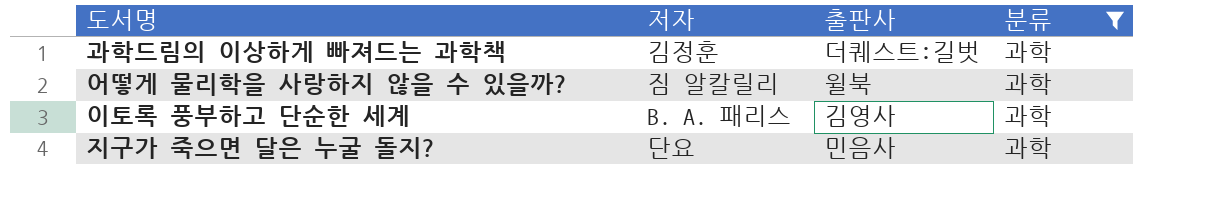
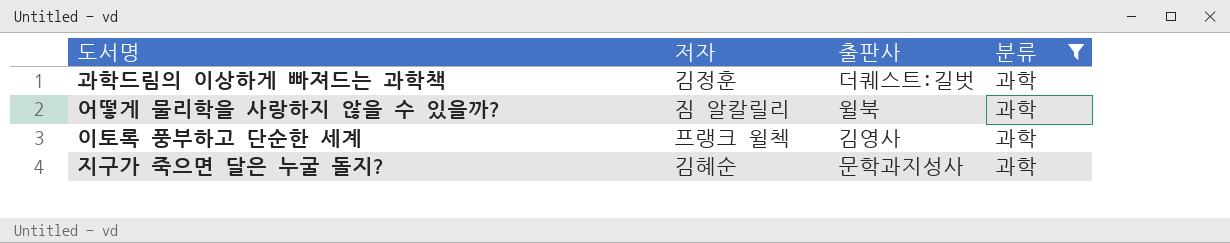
이토록 풍부하고 단순한 세계 | 저자: B. A. 패리스 -> 프랭크 윌첵
지구가 죽으면 달은 누굴 돌지? | 저자: 단요 -> 김혜순
지구가 죽으면 달은 누굴 돌지? | 출판사: 민음사 -> 문학과지성사

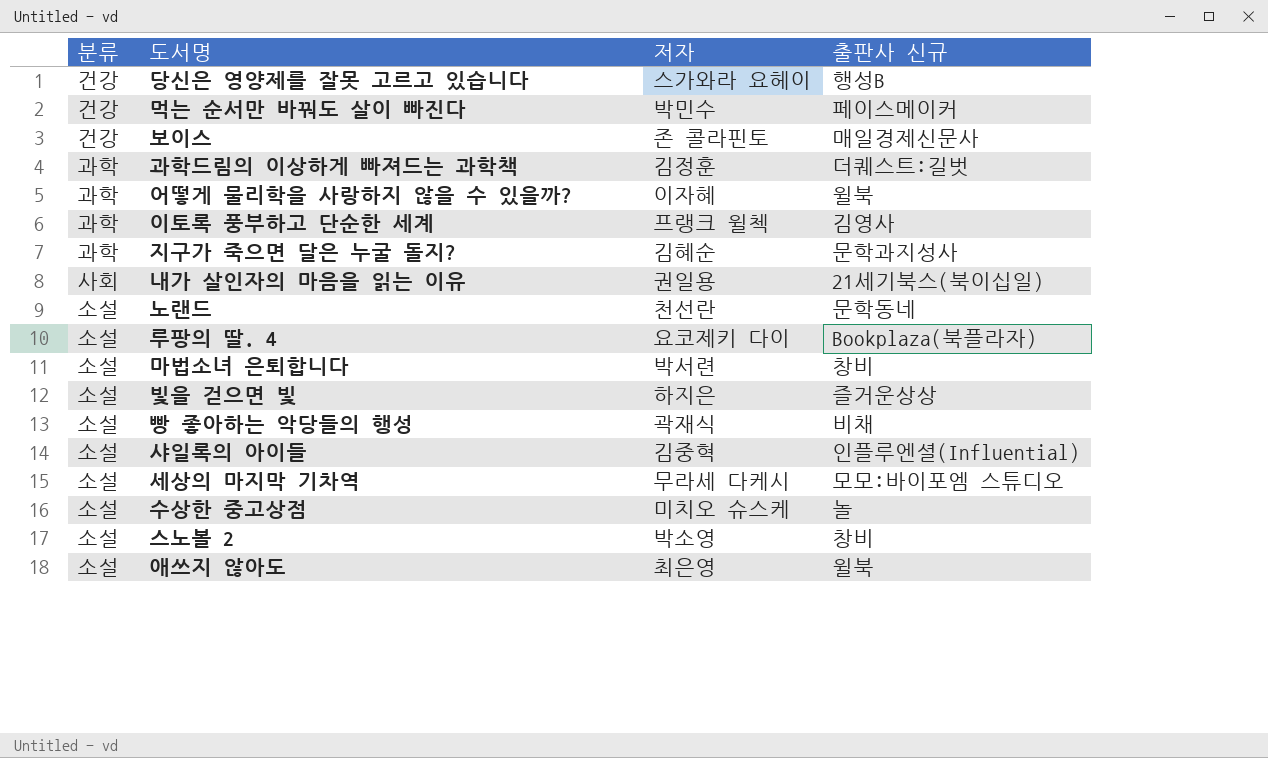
filter: 분류 = 과학 -> none
column 분류 | position: 4 -> 1
column name: 출판사 -> 출판사 신규
어떻게 물리학을 사랑하지 않을 수 있을까? | 저자: 짐 알칼릴리 -> 이자혜

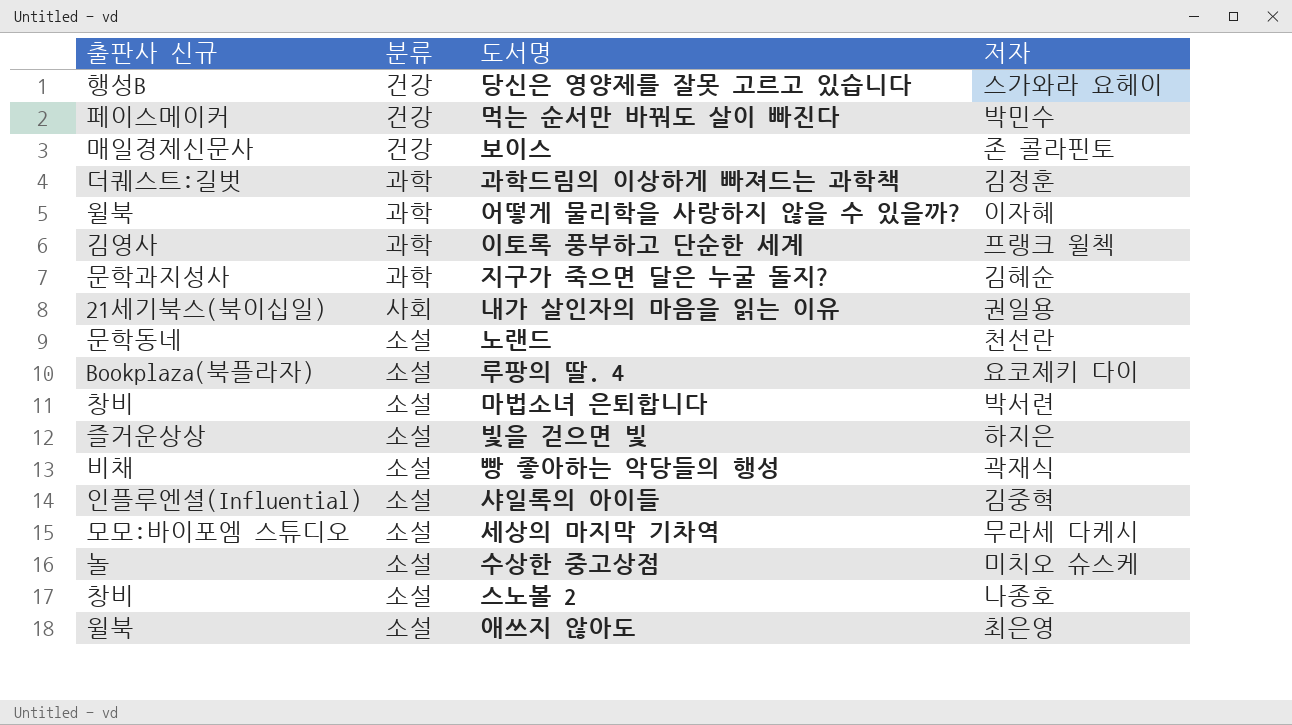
column 출판사 신규 | position: 4 -> 1
스노볼 2 | 저자: 박소영 -> 나종호

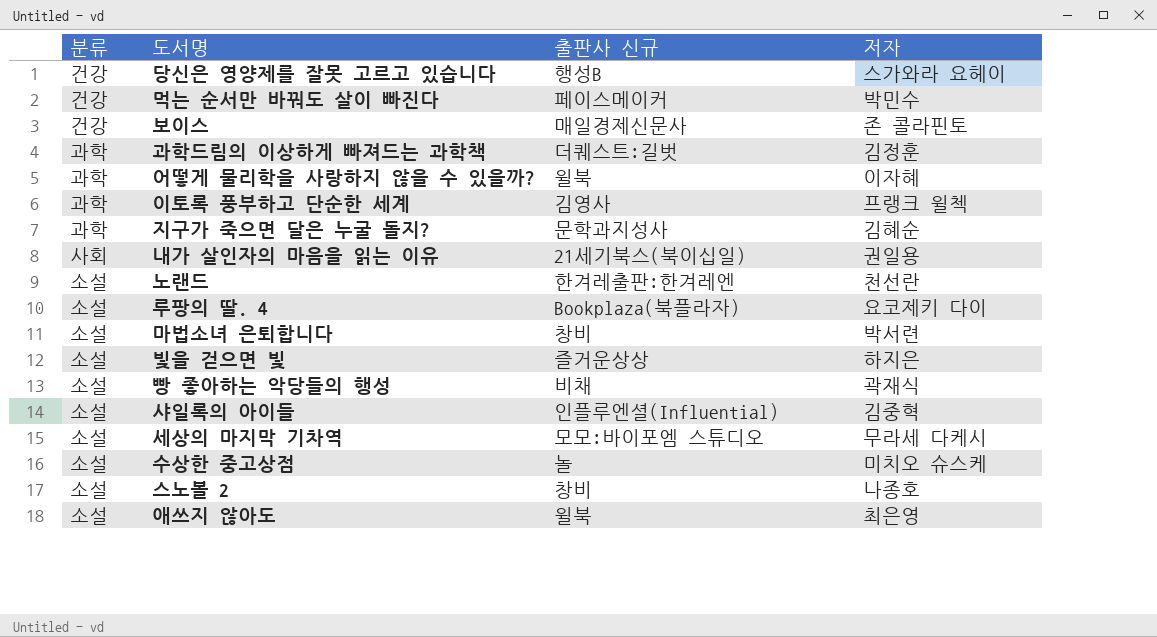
column 출판사 신규 | position: 1 -> 3
노랜드 | 출판사 신규: 문학동네 -> 한겨레출판:한겨레엔

